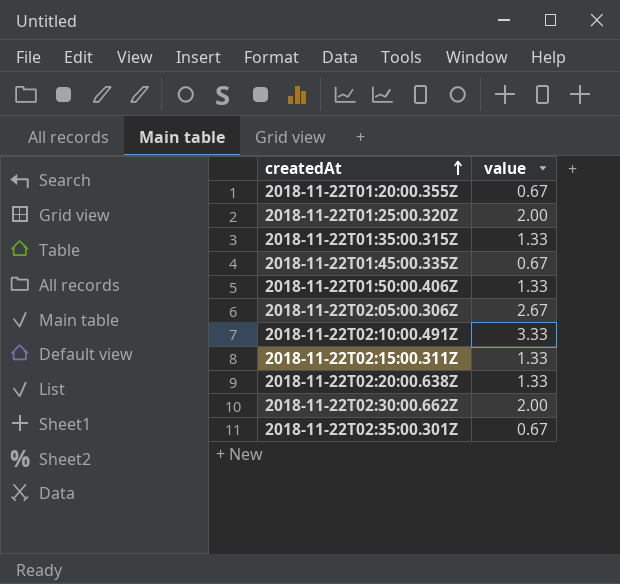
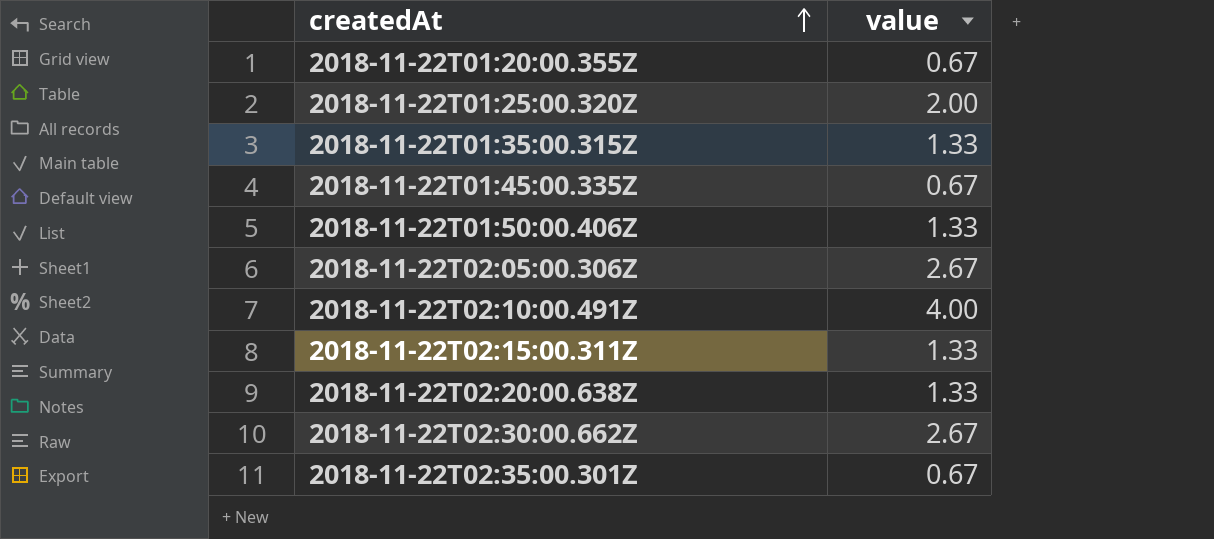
2018-11-22T02:10:00.491Z | value: 3.33 -> 4.00
2018-11-22T02:30:00.662Z | value: 2.00 -> 2.67

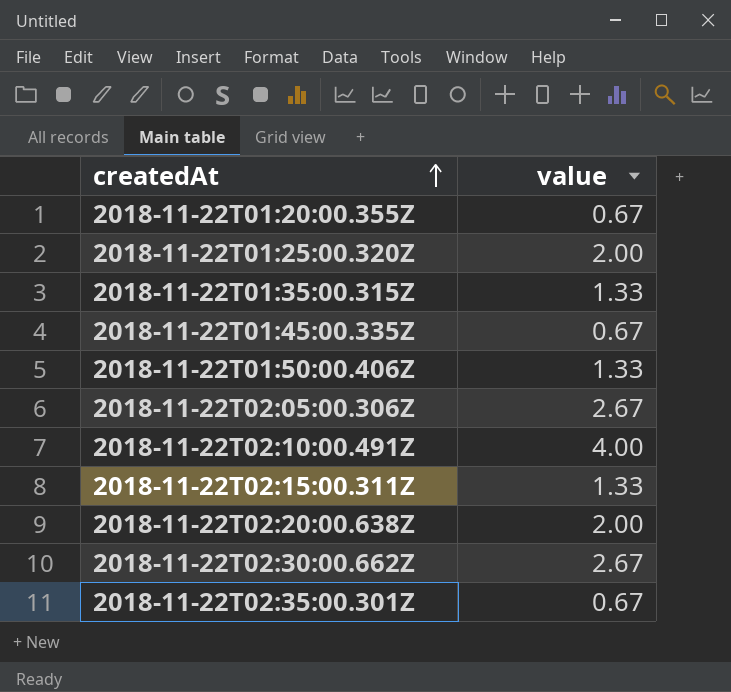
2018-11-22T02:20:00.638Z | value: 1.33 -> 2.00

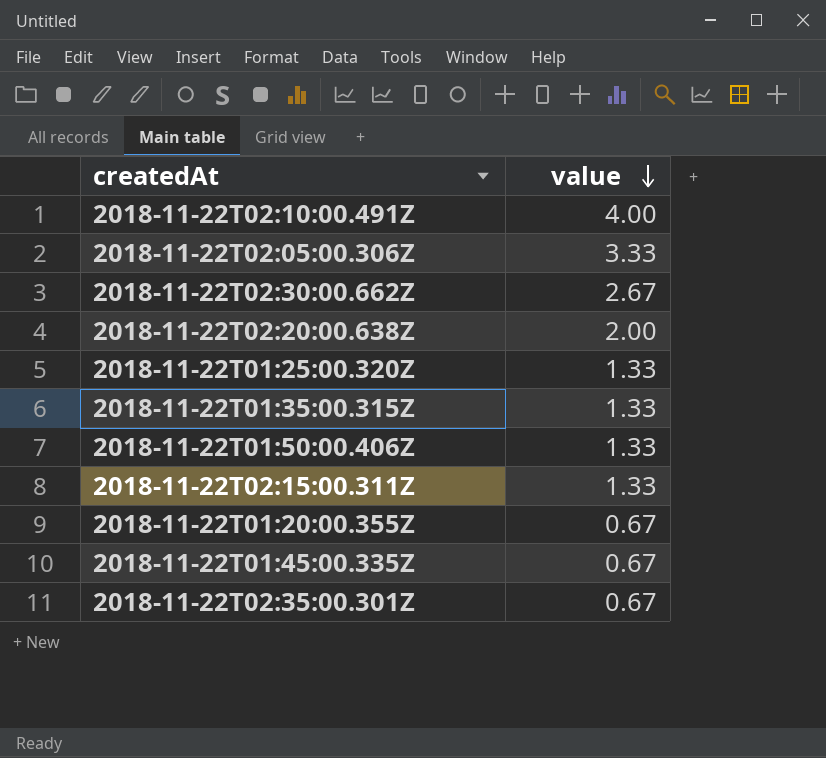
row order: createdAt ascending -> value descending
2018-11-22T02:05:00.306Z | value: 2.67 -> 3.33
2018-11-22T01:25:00.320Z | value: 2.00 -> 1.33

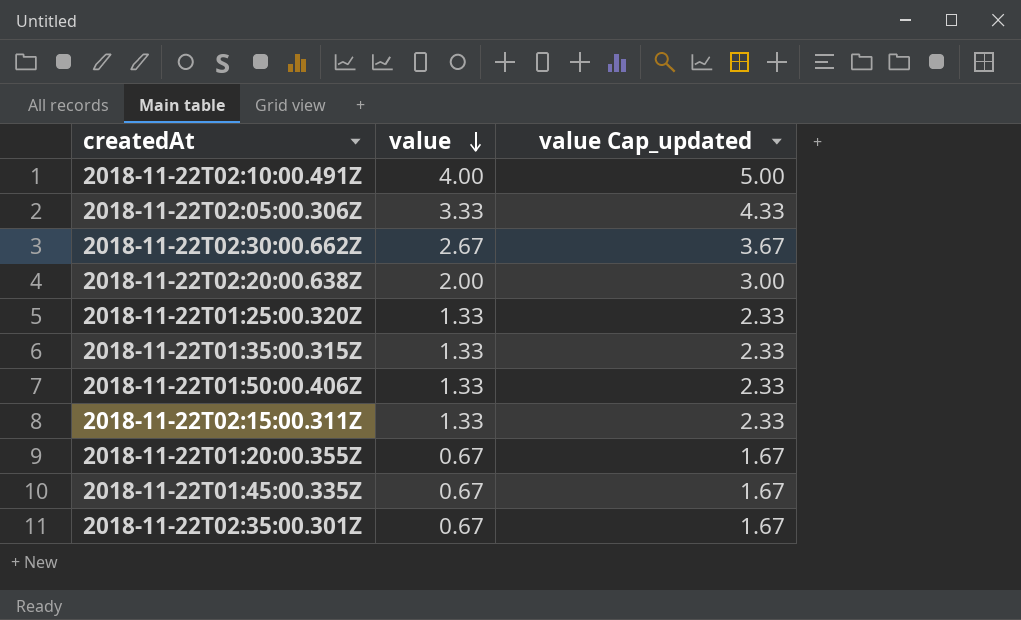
column value Cap_updated | formula: none -> [value] + 1

